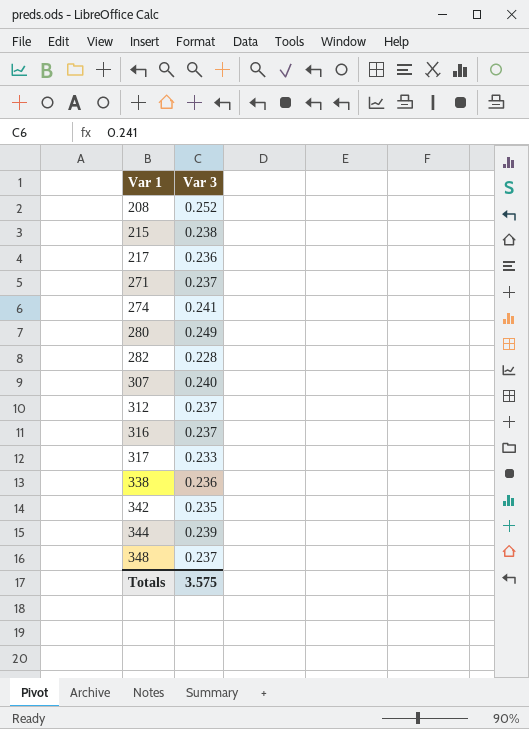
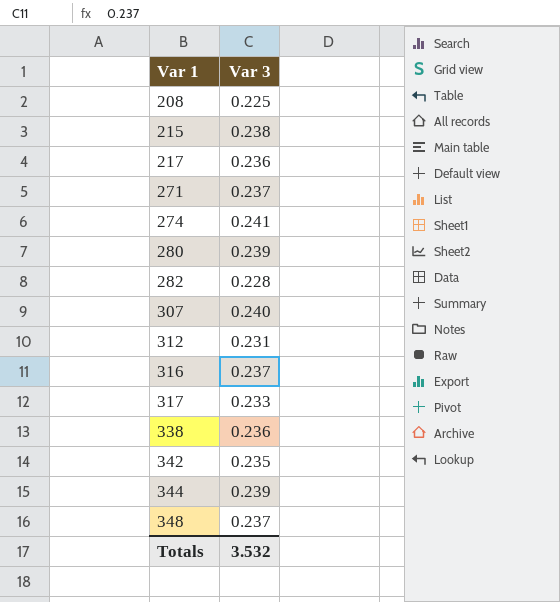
208 | Var 3: 0.252 -> 0.225
280 | Var 3: 0.249 -> 0.239
312 | Var 3: 0.237 -> 0.231
Totals | Var 3: 3.575 -> 3.532

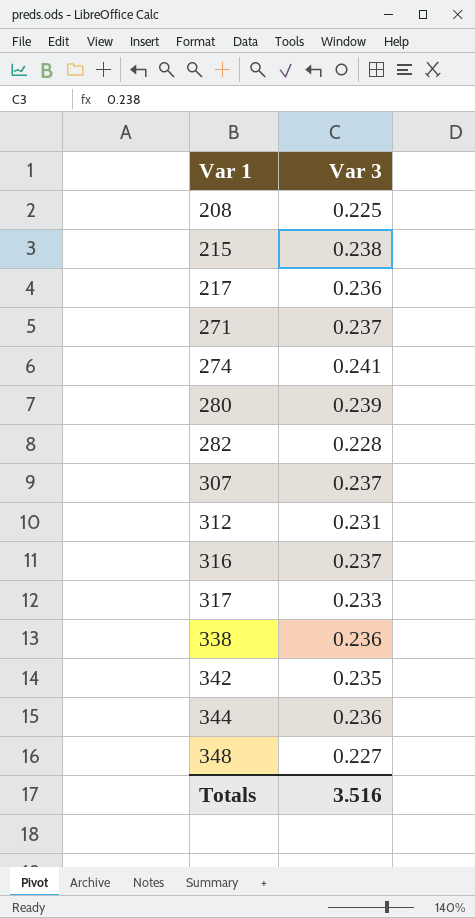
307 | Var 3: 0.240 -> 0.237
344 | Var 3: 0.239 -> 0.236
348 | Var 3: 0.237 -> 0.227
Totals | Var 3: 3.532 -> 3.516

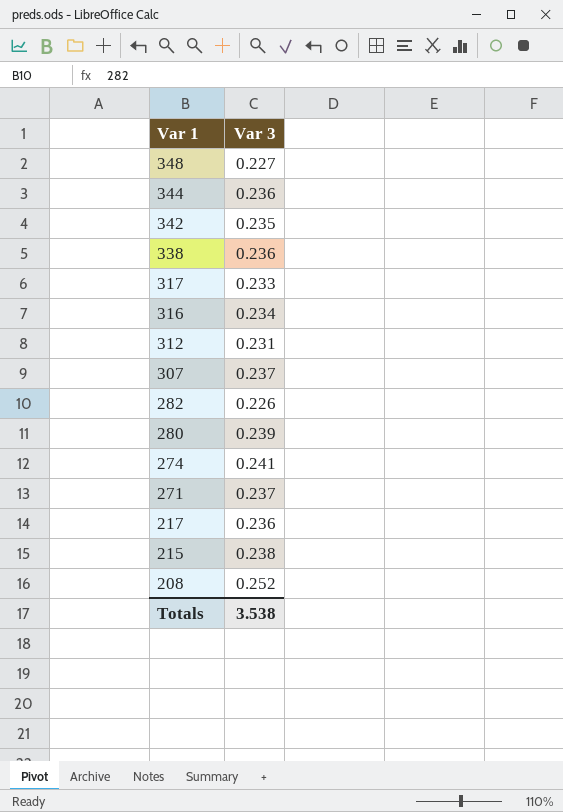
row order: Var 1 ascending -> Var 1 descending
316 | Var 3: 0.237 -> 0.234
282 | Var 3: 0.228 -> 0.226
208 | Var 3: 0.225 -> 0.252
Totals | Var 3: 3.516 -> 3.538

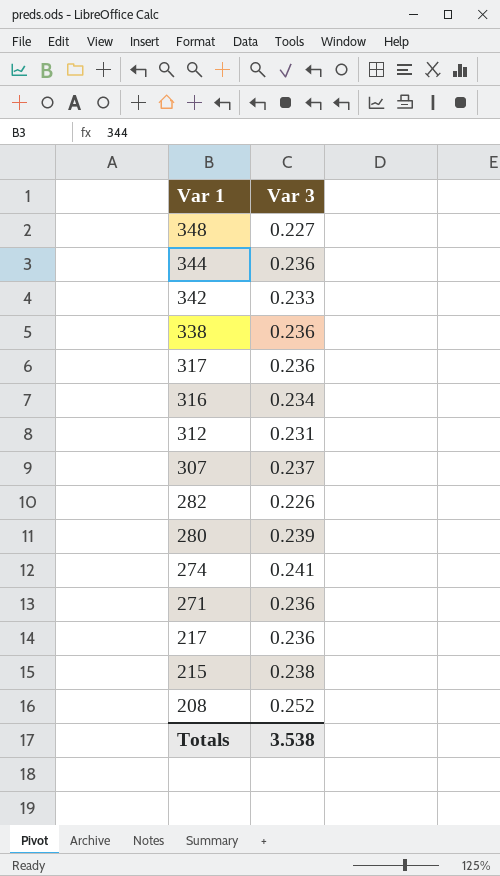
342 | Var 3: 0.235 -> 0.233
317 | Var 3: 0.233 -> 0.236
271 | Var 3: 0.237 -> 0.236

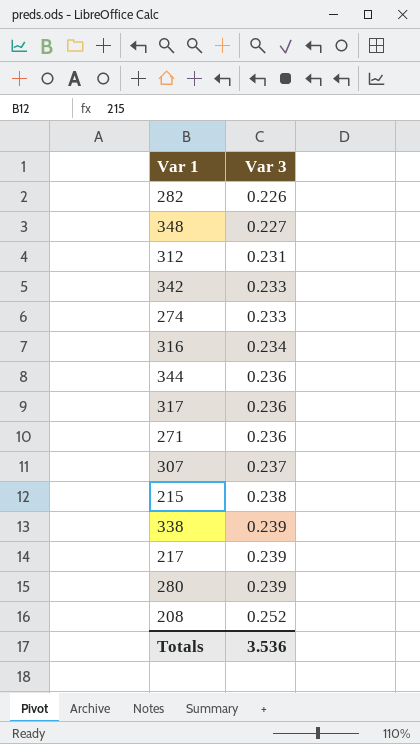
row order: Var 1 descending -> Var 3 ascending
274 | Var 3: 0.241 -> 0.233
338 | Var 3: 0.236 -> 0.239
217 | Var 3: 0.236 -> 0.239
Totals | Var 3: 3.538 -> 3.536

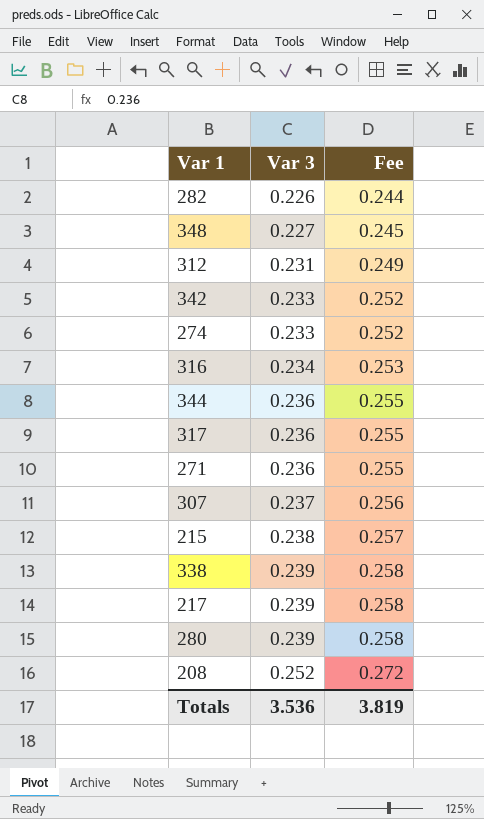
column Fee | formula: none -> [Var 3] * 1.08

